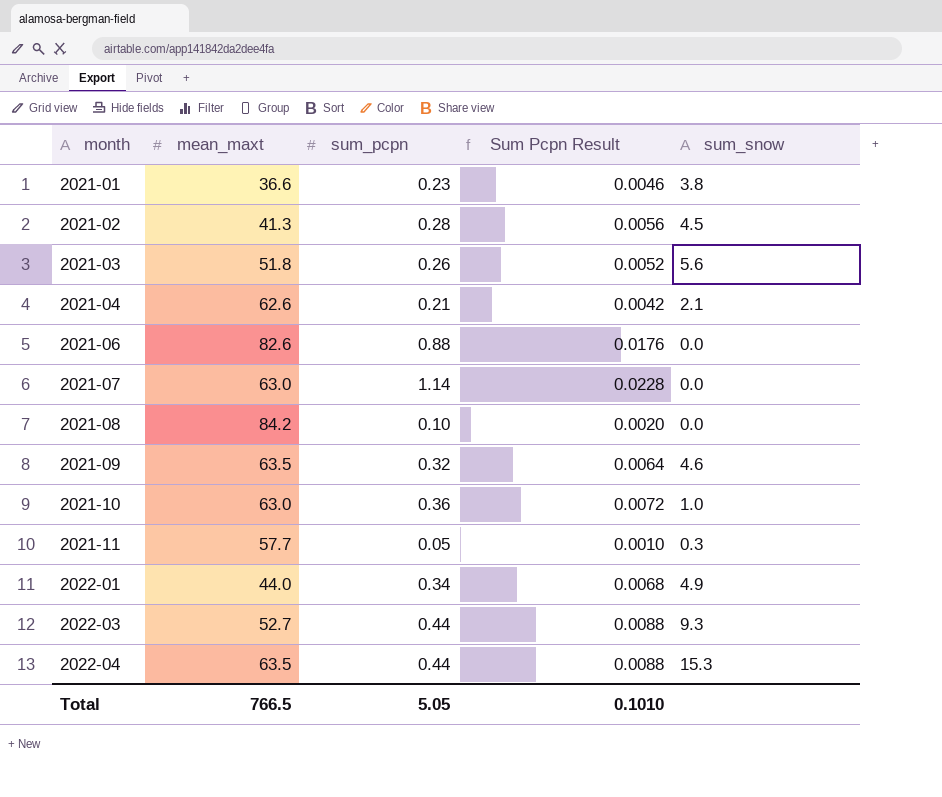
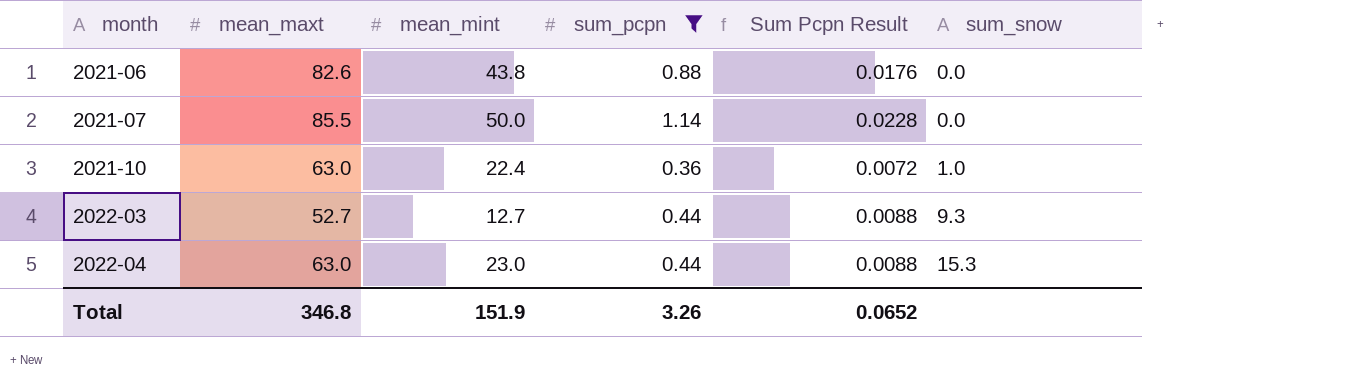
filter: none -> sum_pcpn >= 0.36
column mean_mint | position: none -> 3
2021-07 | mean_maxt: 63.0 -> 85.5
2022-04 | mean_maxt: 63.5 -> 63.0
Total | mean_maxt: 766.5 -> 346.8
Total | sum_pcpn: 5.05 -> 3.26
Total | Sum Pcpn Result: 0.1010 -> 0.0652

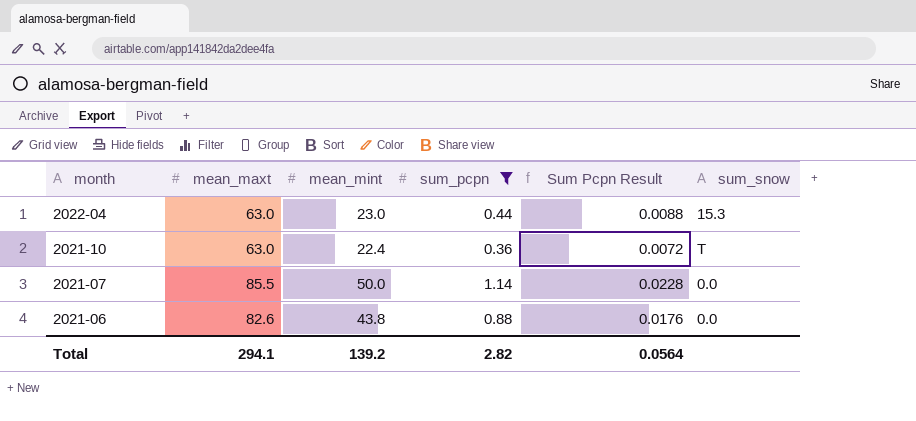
row order: month ascending -> month descending
row 2022-03: 52.7 | 12.7 | 0.44 | 0.0088 | 9.3 -> none
2021-10 | sum_snow: 1.0 -> T
Total | mean_maxt: 346.8 -> 294.1
Total | mean_mint: 151.9 -> 139.2
Total | sum_pcpn: 3.26 -> 2.82
Total | Sum Pcpn Result: 0.0652 -> 0.0564

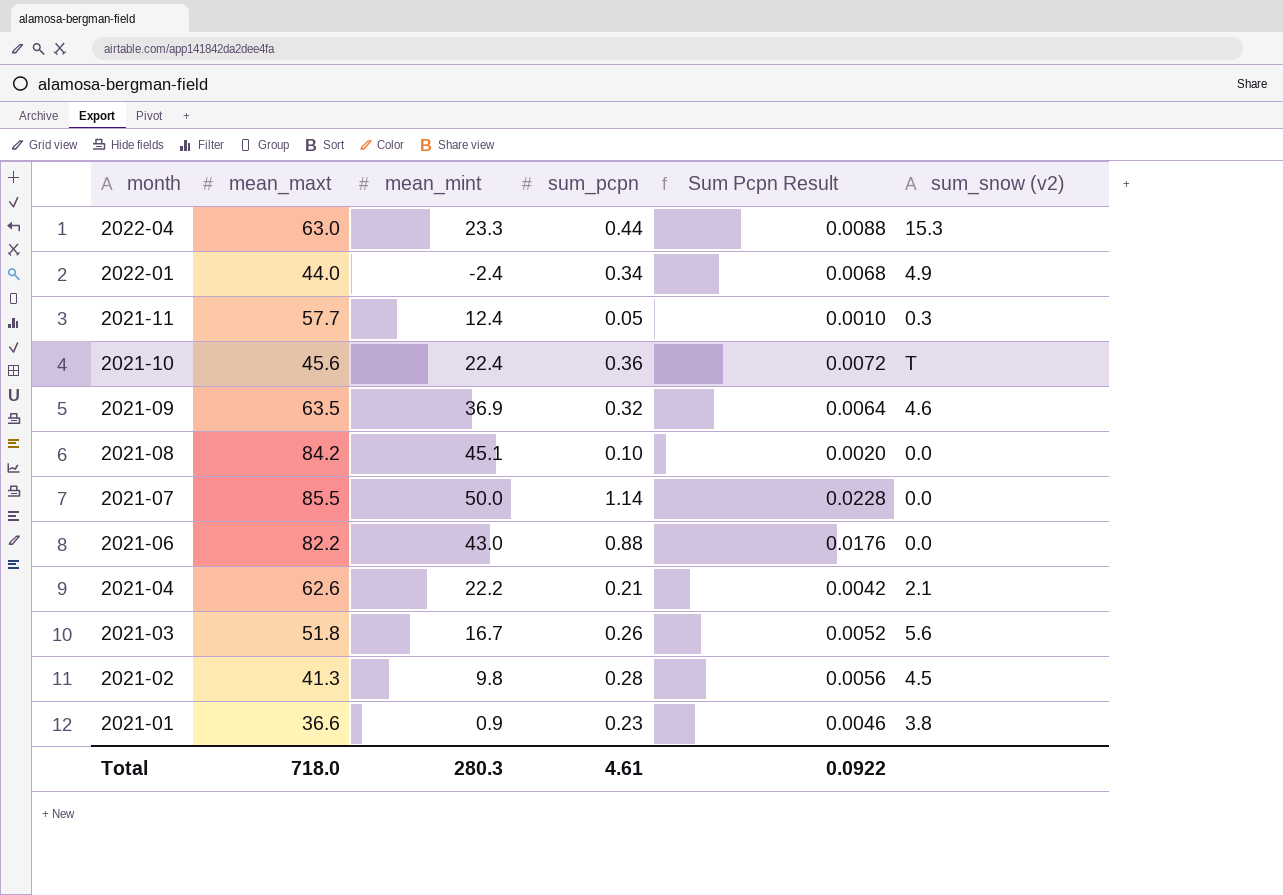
filter: sum_pcpn >= 0.36 -> none
column name: sum_snow -> sum_snow (v2)
2022-04 | mean_mint: 23.0 -> 23.3
2021-10 | mean_maxt: 63.0 -> 45.6
2021-06 | mean_maxt: 82.6 -> 82.2
2021-06 | mean_mint: 43.8 -> 43.0
Total | mean_maxt: 294.1 -> 718.0
Total | mean_mint: 139.2 -> 280.3
Total | sum_pcpn: 2.82 -> 4.61
Total | Sum Pcpn Result: 0.0564 -> 0.0922

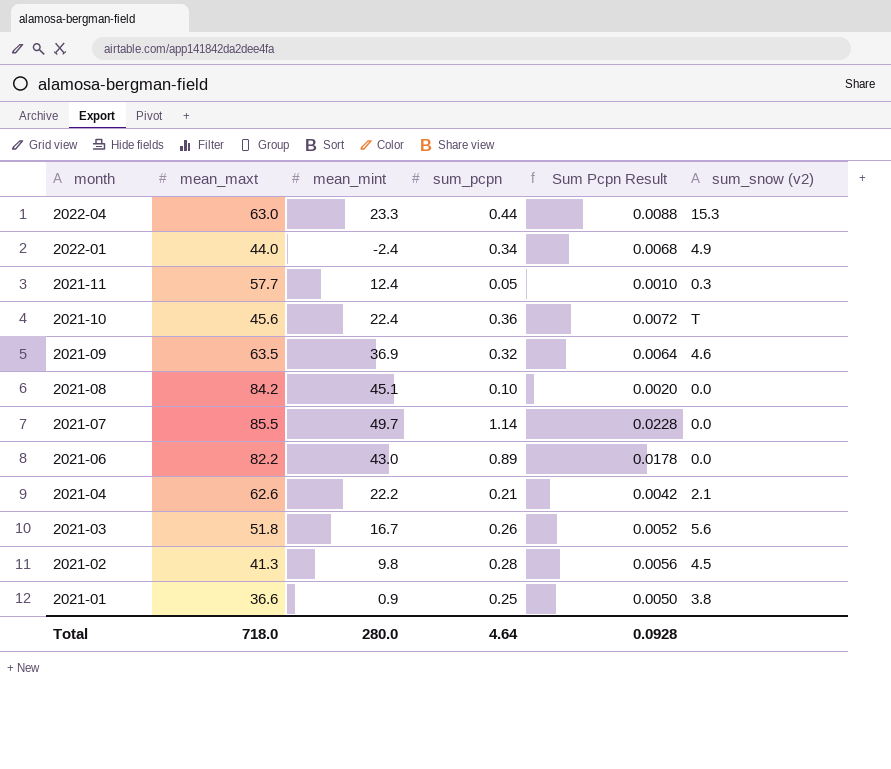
2021-07 | mean_mint: 50.0 -> 49.7
2021-06 | sum_pcpn: 0.88 -> 0.89
2021-06 | Sum Pcpn Result: 0.0176 -> 0.0178
2021-01 | sum_pcpn: 0.23 -> 0.25
2021-01 | Sum Pcpn Result: 0.0046 -> 0.0050
Total | mean_mint: 280.3 -> 280.0
Total | sum_pcpn: 4.61 -> 4.64
Total | Sum Pcpn Result: 0.0922 -> 0.0928

